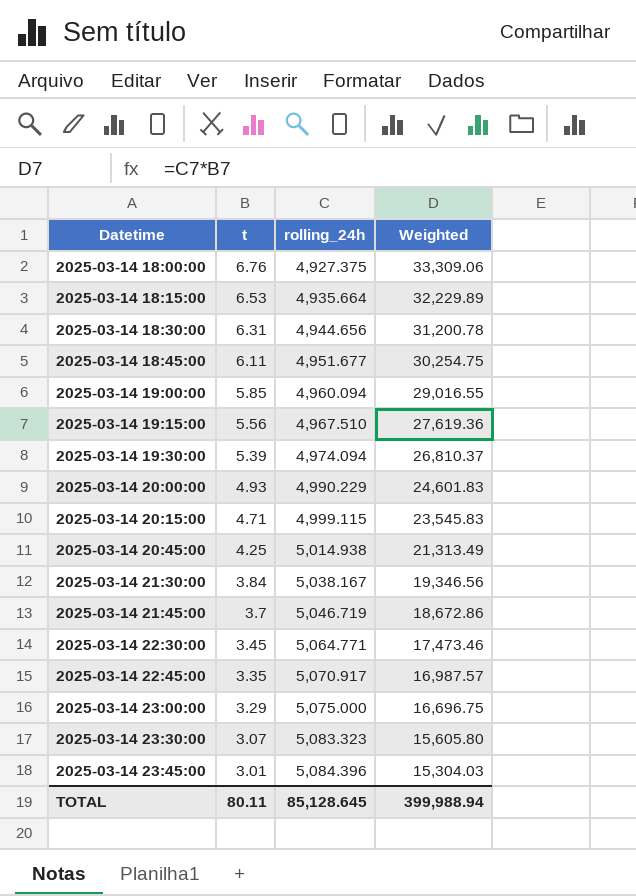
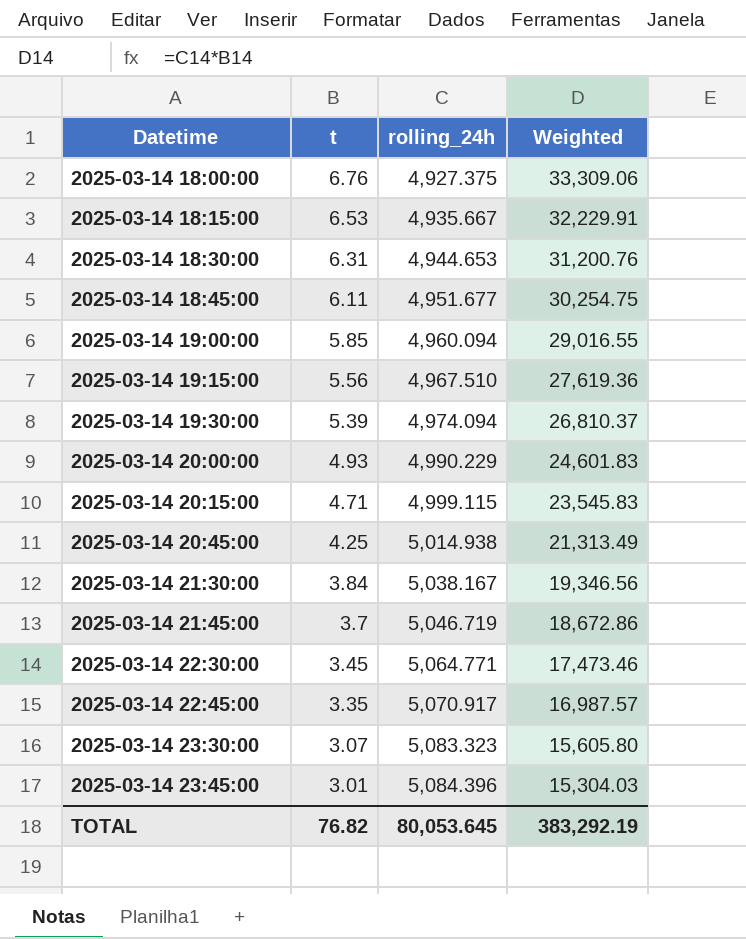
row 2025-03-14 23:00:00: 3.29 | 5,075.000 | 16,696.75 -> none
2025-03-14 18:15:00 | rolling_24h: 4,935.664 -> 4,935.667
2025-03-14 18:15:00 | Weighted: 32,229.89 -> 32,229.91
2025-03-14 18:30:00 | rolling_24h: 4,944.656 -> 4,944.653
2025-03-14 18:30:00 | Weighted: 31,200.78 -> 31,200.76
TOTAL | t: 80.11 -> 76.82
TOTAL | rolling_24h: 85,128.645 -> 80,053.645
TOTAL | Weighted: 399,988.94 -> 383,292.19

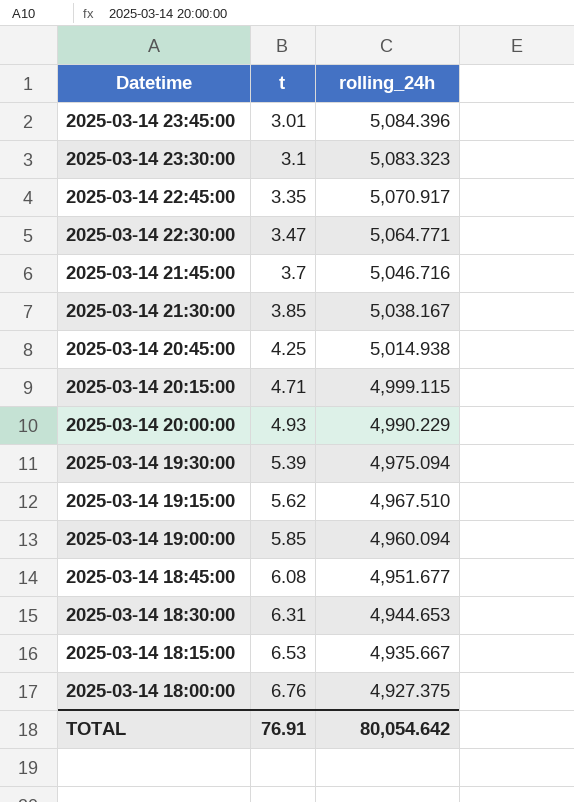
row order: Datetime ascending -> Datetime descending
column Weighted | formula: [t] * [rolling_24h] -> none
2025-03-14 23:30:00 | t: 3.07 -> 3.1
2025-03-14 22:30:00 | t: 3.45 -> 3.47
2025-03-14 21:45:00 | rolling_24h: 5,046.719 -> 5,046.716
2025-03-14 21:30:00 | t: 3.84 -> 3.85
2025-03-14 19:30:00 | rolling_24h: 4,974.094 -> 4,975.094
2025-03-14 19:15:00 | t: 5.56 -> 5.62
2025-03-14 18:45:00 | t: 6.11 -> 6.08
TOTAL | t: 76.82 -> 76.91
TOTAL | rolling_24h: 80,053.645 -> 80,054.642

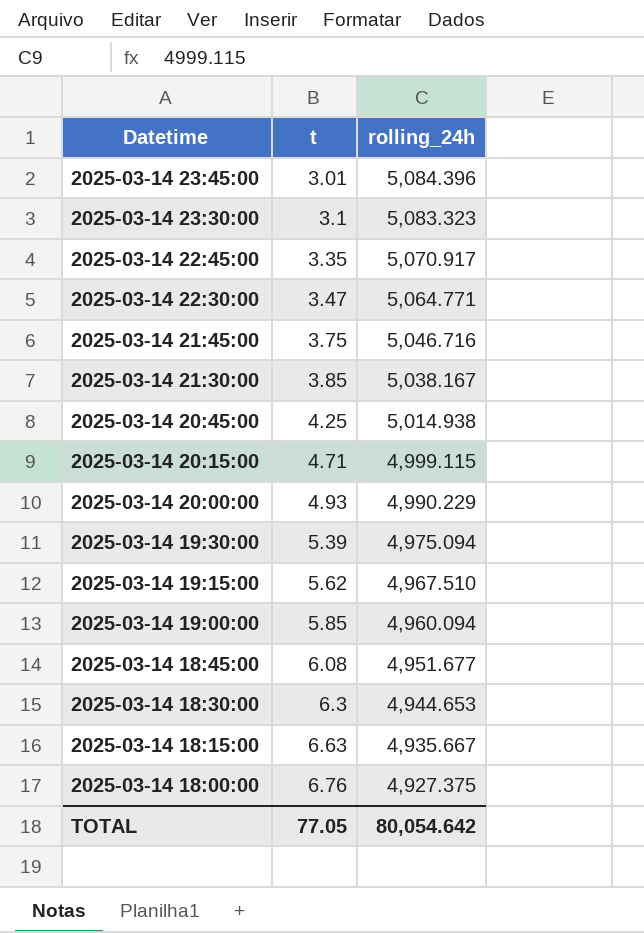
2025-03-14 21:45:00 | t: 3.7 -> 3.75
2025-03-14 18:30:00 | t: 6.31 -> 6.3
2025-03-14 18:15:00 | t: 6.53 -> 6.63
TOTAL | t: 76.91 -> 77.05

